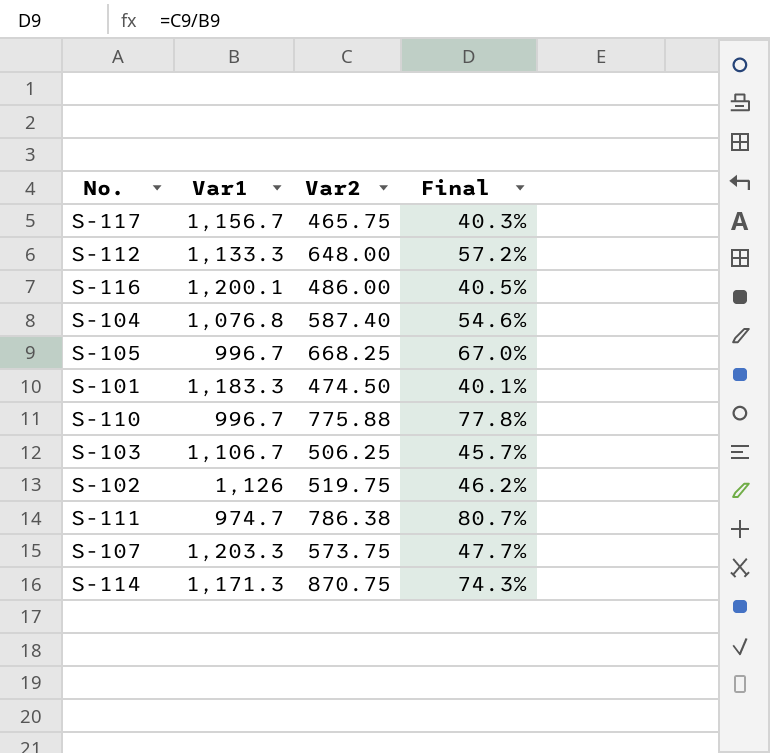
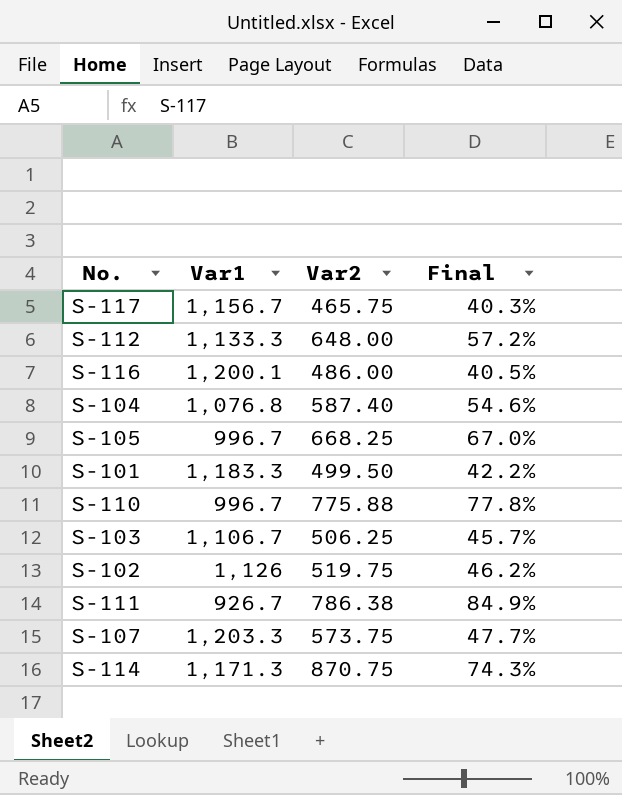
S-101 | Var2: 474.50 -> 499.50
S-101 | Final: 40.1% -> 42.2%
S-111 | Var1: 974.7 -> 926.7
S-111 | Final: 80.7% -> 84.9%

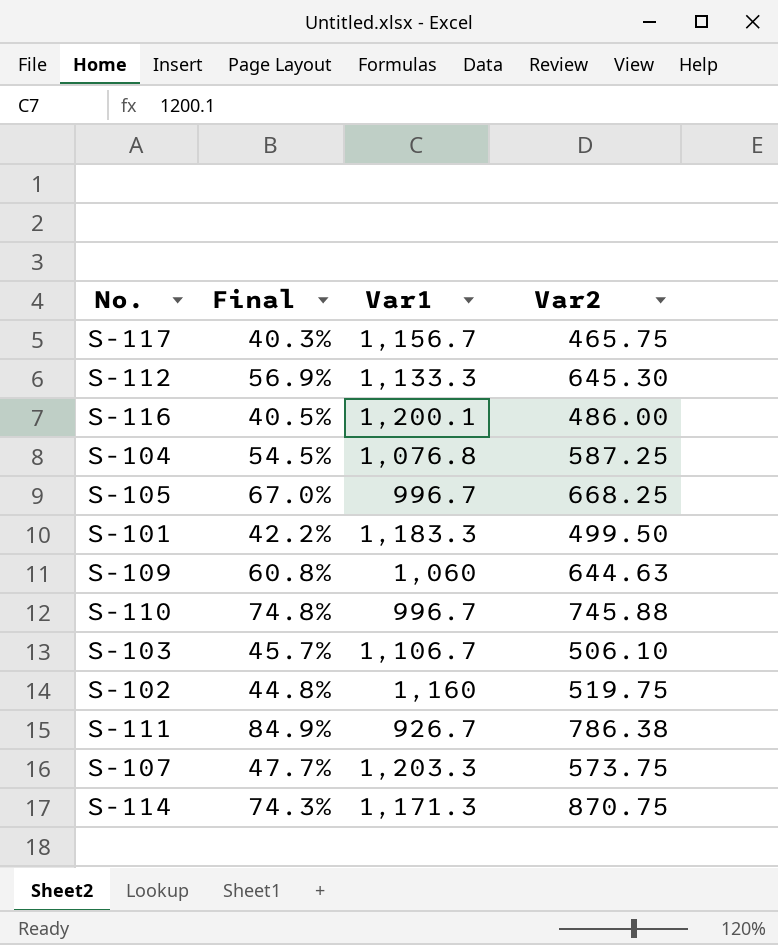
column Final | position: 4 -> 2
S-112 | Final: 57.2% -> 56.9%
S-112 | Var2: 648.00 -> 645.30
S-104 | Final: 54.6% -> 54.5%
S-104 | Var2: 587.40 -> 587.25
row S-109: none -> 60.8% | 1,060 | 644.63
S-110 | Final: 77.8% -> 74.8%
S-110 | Var2: 775.88 -> 745.88
S-103 | Var2: 506.25 -> 506.10
S-102 | Final: 46.2% -> 44.8%
S-102 | Var1: 1,126 -> 1,160

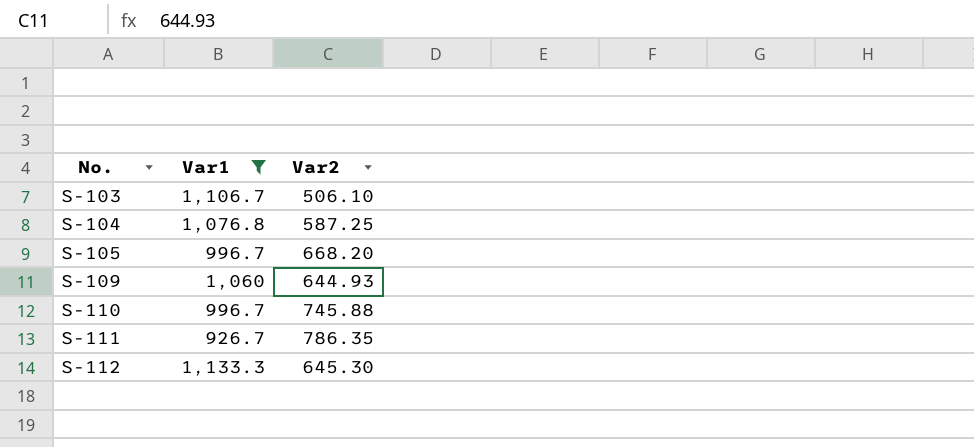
filter: none -> Var1 <= 1,133.3
row order: none -> No. ascending
column Final | formula: [Var2] / [Var1] -> none
S-105 | Var2: 668.25 -> 668.20
S-109 | Var2: 644.63 -> 644.93
S-111 | Var2: 786.38 -> 786.35

